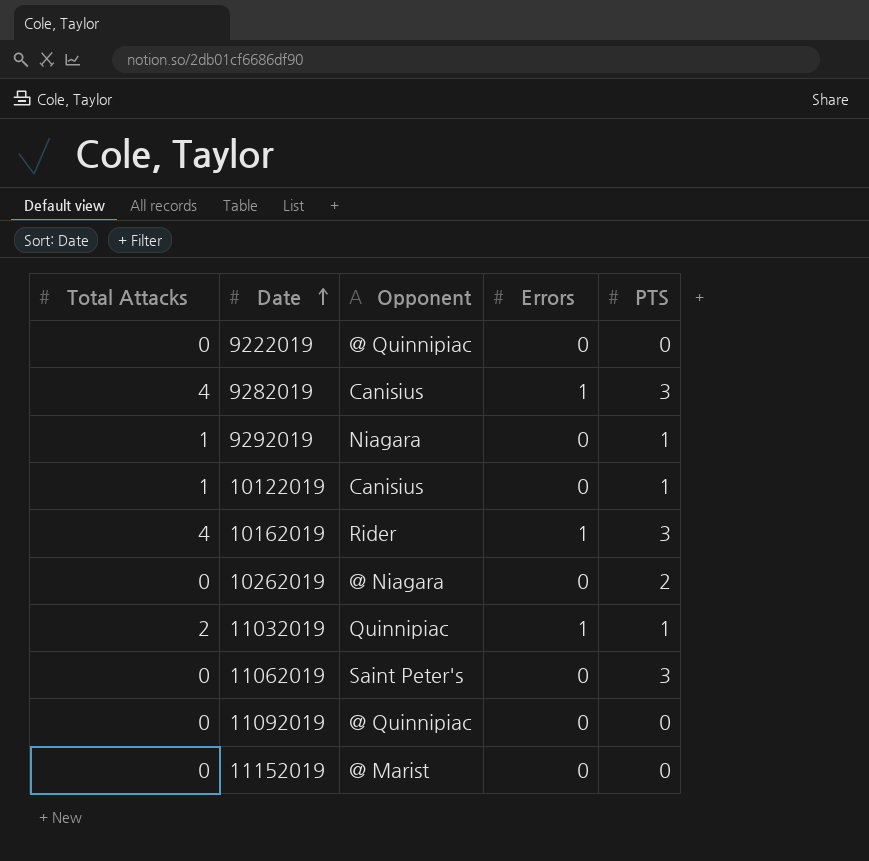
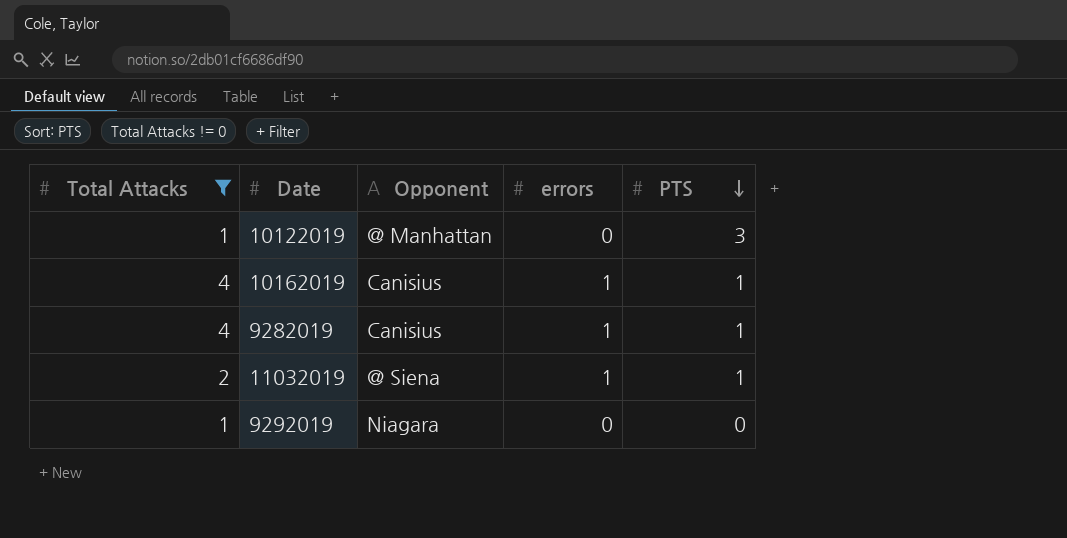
filter: none -> Total Attacks != 0
row order: Date ascending -> PTS descending
column name: Errors -> errors
10122019 | Opponent: Canisius -> @ Manhattan
10122019 | PTS: 1 -> 3
10162019 | Opponent: Rider -> Canisius
10162019 | PTS: 3 -> 1
9282019 | PTS: 3 -> 1
11032019 | Opponent: Quinnipiac -> @ Siena
9292019 | PTS: 1 -> 0

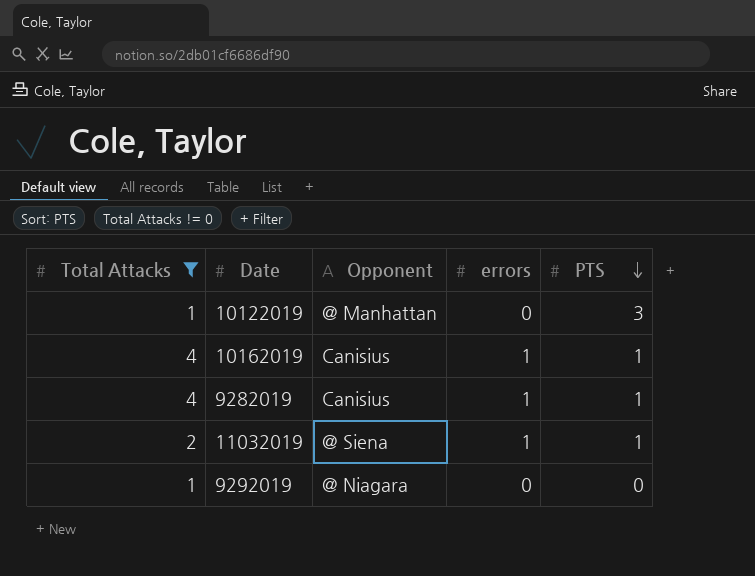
9292019 | Opponent: Niagara -> @ Niagara

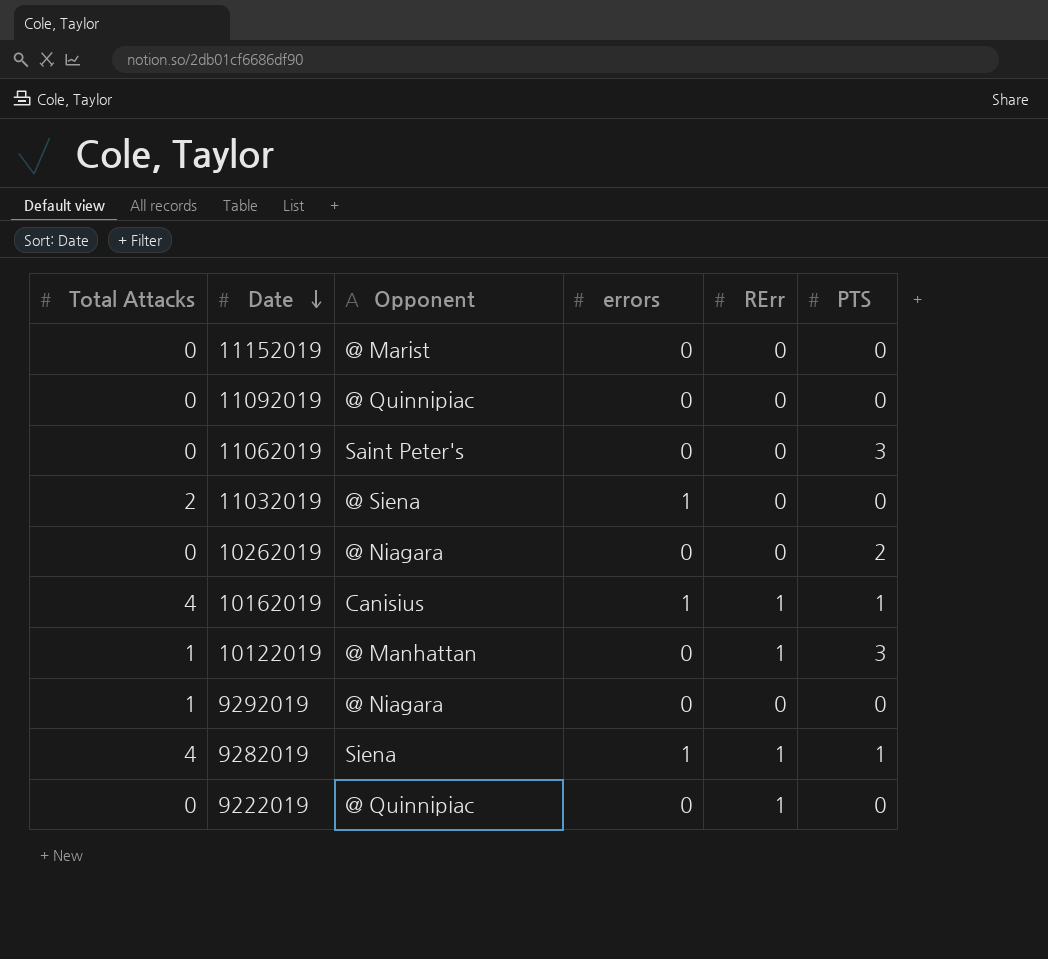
filter: Total Attacks != 0 -> none
row order: PTS descending -> Date descending
column RErr | position: none -> 5
11032019 | PTS: 1 -> 0
9282019 | Opponent: Canisius -> Siena

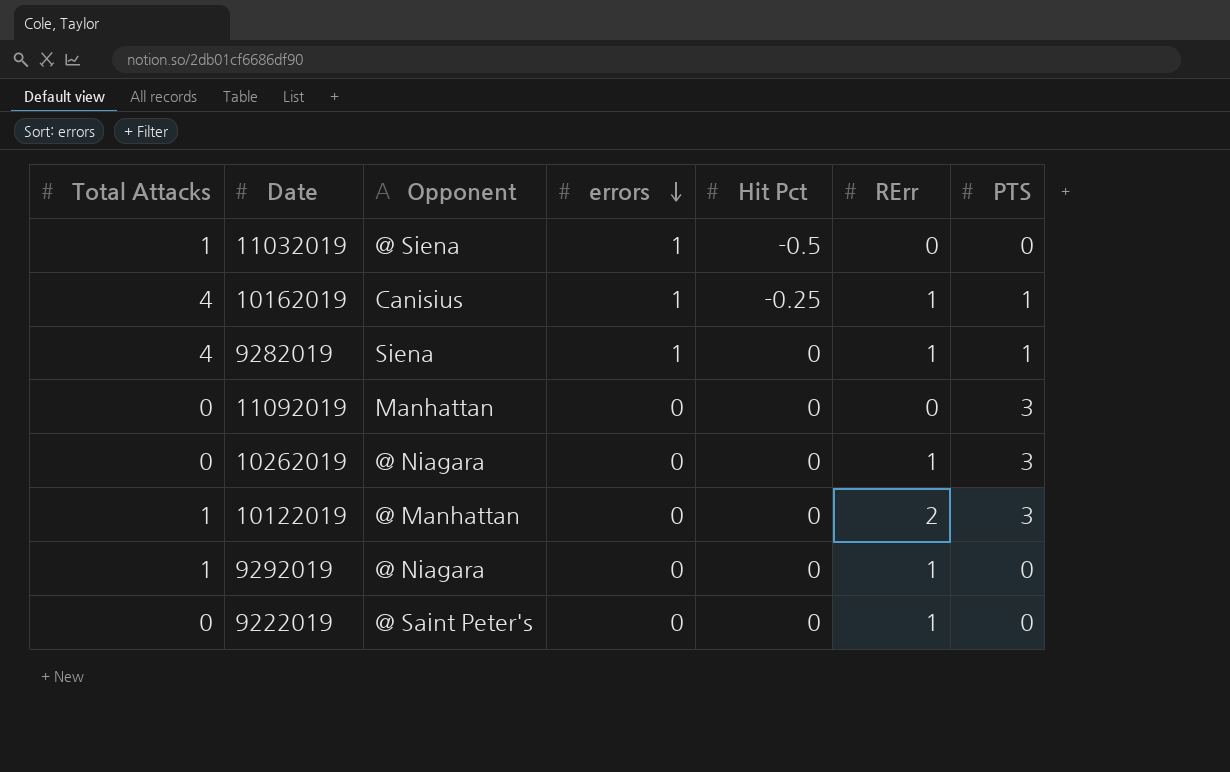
row order: Date descending -> errors descending
column Hit Pct | position: none -> 5
row 11152019: 0 | @ Marist | 0 | 0 | 0 -> none
row 11062019: 0 | Saint Peter's | 0 | 0 | 3 -> none
11032019 | Total Attacks: 2 -> 1
11092019 | Opponent: @ Quinnipiac -> Manhattan
11092019 | PTS: 0 -> 3
10262019 | RErr: 0 -> 1
10262019 | PTS: 2 -> 3
10122019 | RErr: 1 -> 2
9292019 | RErr: 0 -> 1
9222019 | Opponent: @ Quinnipiac -> @ Saint Peter's

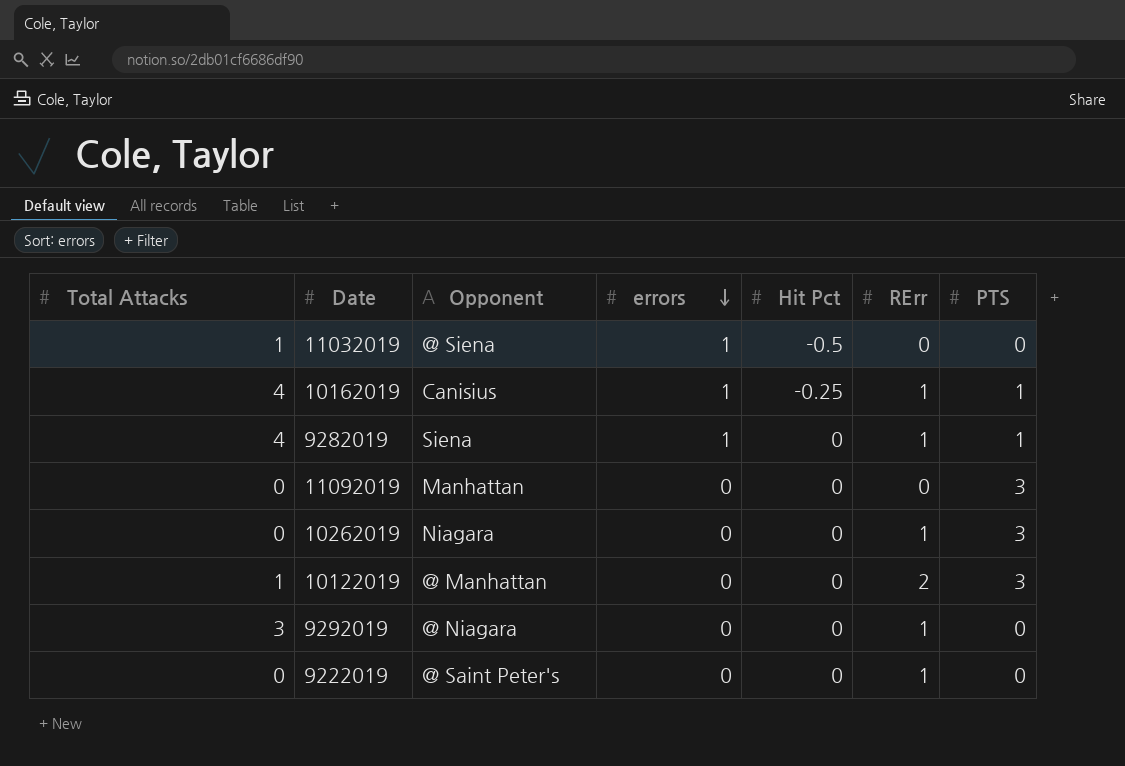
10262019 | Opponent: @ Niagara -> Niagara
9292019 | Total Attacks: 1 -> 3

